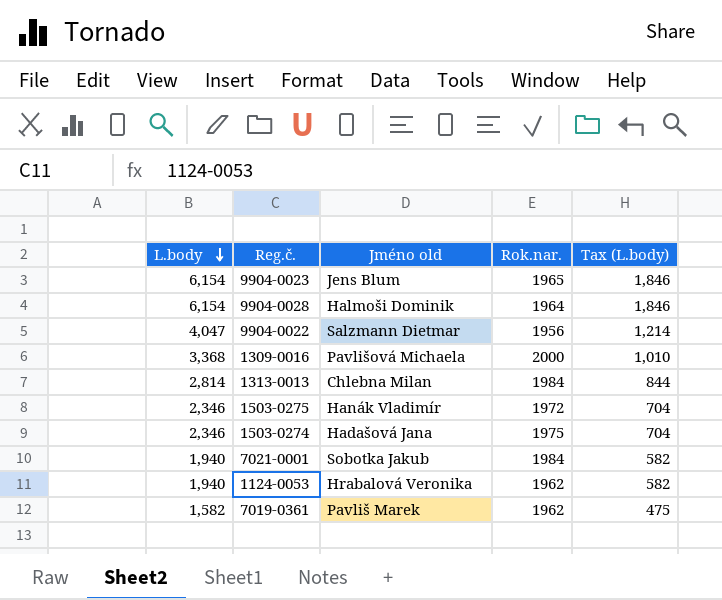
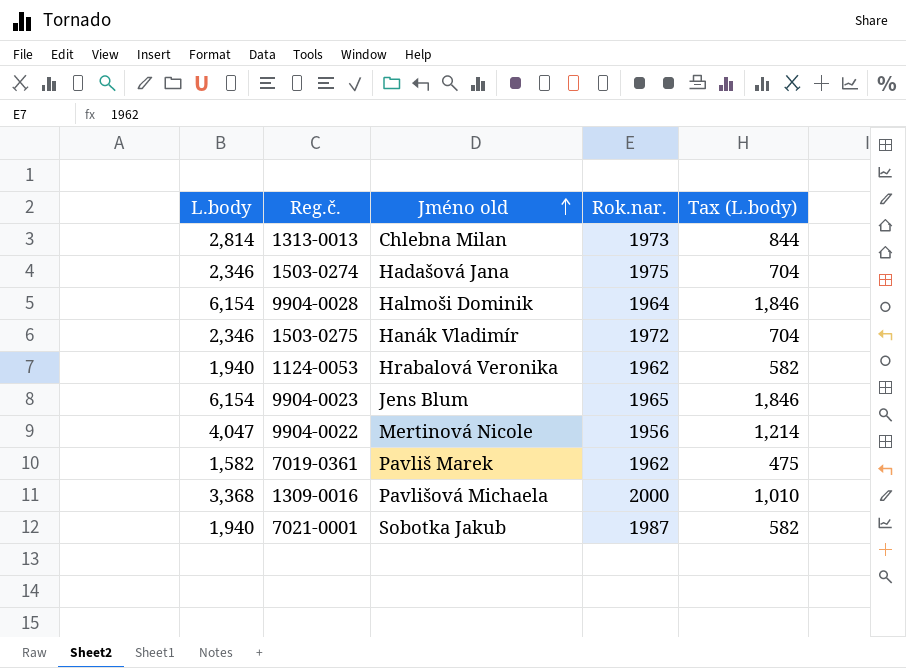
row order: L.body descending -> Jméno old ascending
1313-0013 | Rok.nar.: 1984 -> 1973
9904-0022 | Jméno old: Salzmann Dietmar -> Mertinová Nicole
7021-0001 | Rok.nar.: 1984 -> 1987

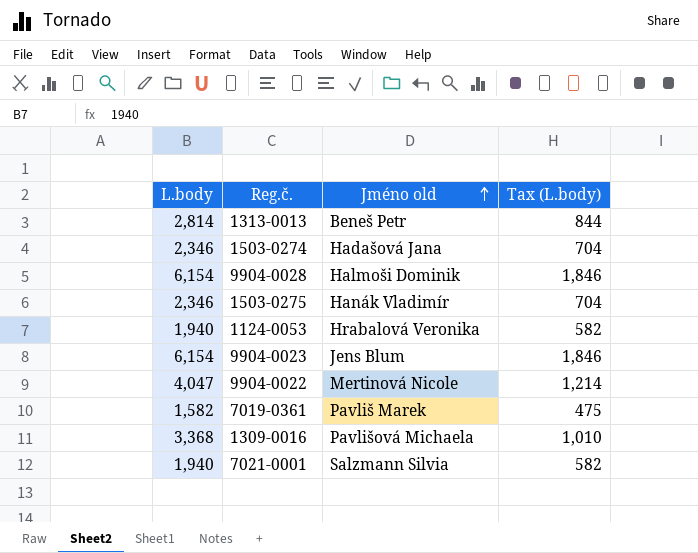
column Rok.nar. | position: 4 -> none
1313-0013 | Jméno old: Chlebna Milan -> Beneš Petr
7021-0001 | Jméno old: Sobotka Jakub -> Salzmann Silvia

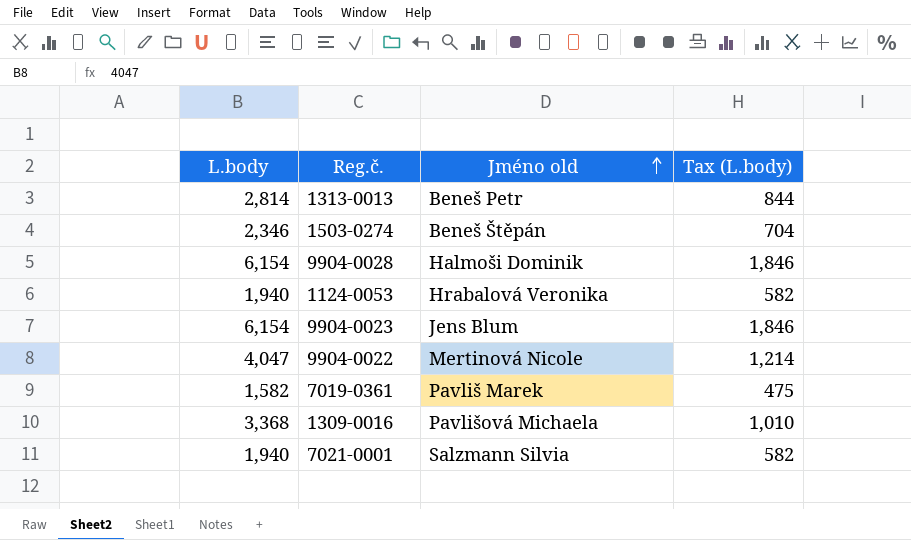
row 1503-0275: 2,346 | Hanák Vladimír | 704 -> none
1503-0274 | Jméno old: Hadašová Jana -> Beneš Štěpán

